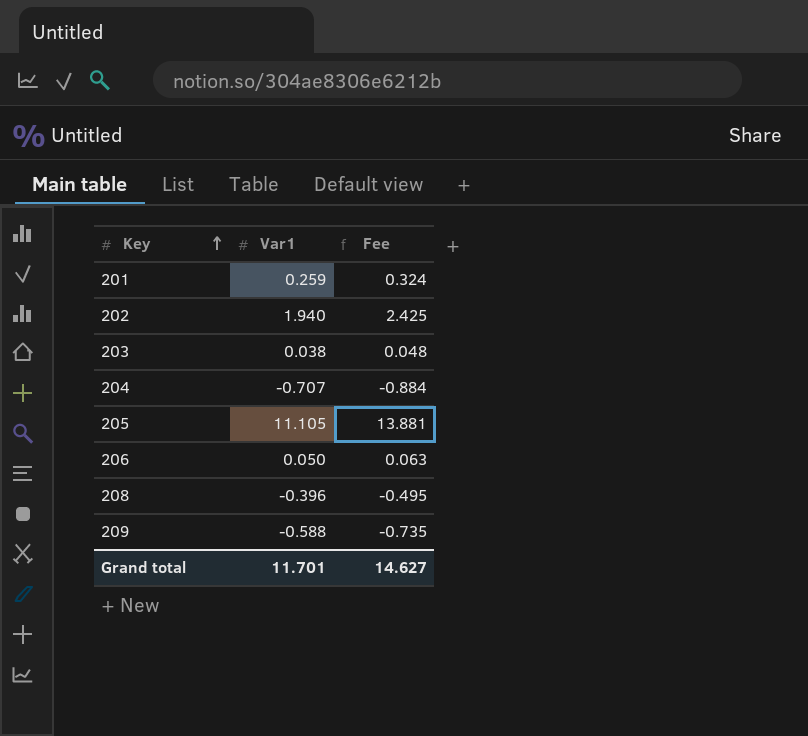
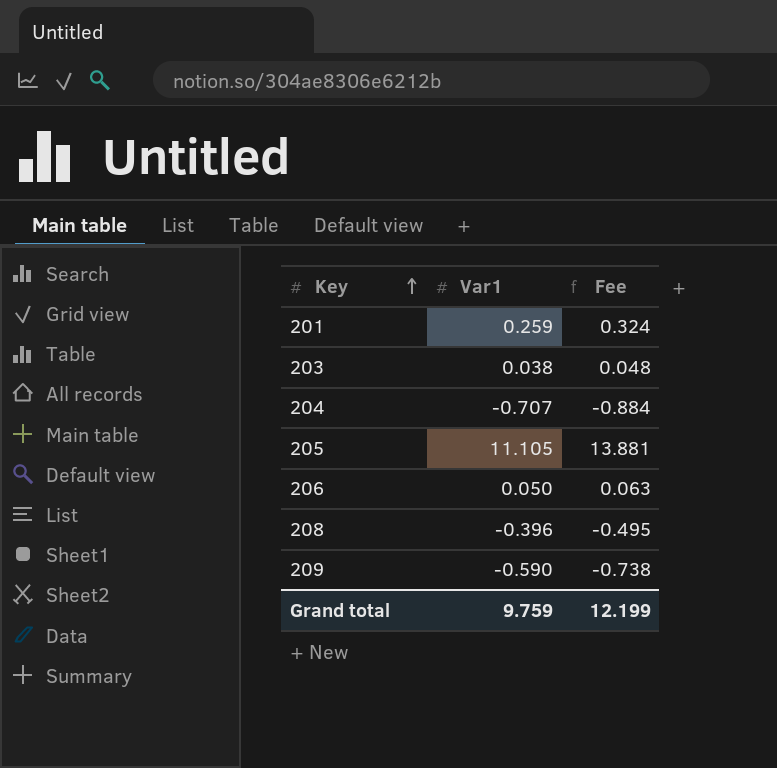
row 202: 1.940 | 2.425 -> none
209 | Var1: -0.588 -> -0.590
209 | Fee: -0.735 -> -0.738
Grand total | Var1: 11.701 -> 9.759
Grand total | Fee: 14.627 -> 12.199

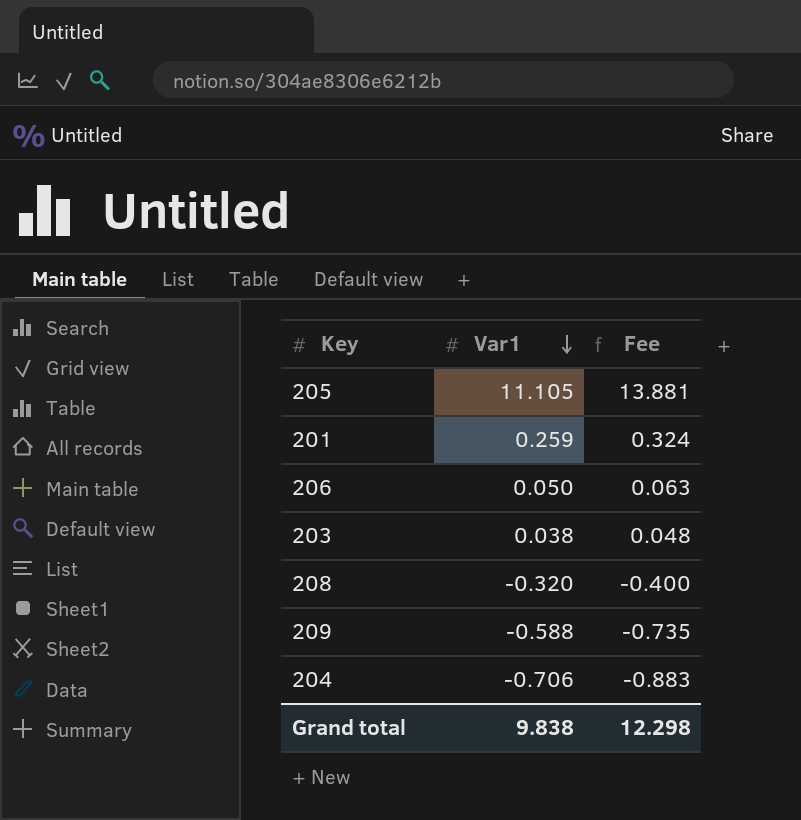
row order: Key ascending -> Var1 descending
208 | Var1: -0.396 -> -0.320
208 | Fee: -0.495 -> -0.400
209 | Var1: -0.590 -> -0.588
209 | Fee: -0.738 -> -0.735
204 | Var1: -0.707 -> -0.706
204 | Fee: -0.884 -> -0.883
Grand total | Var1: 9.759 -> 9.838
Grand total | Fee: 12.199 -> 12.298

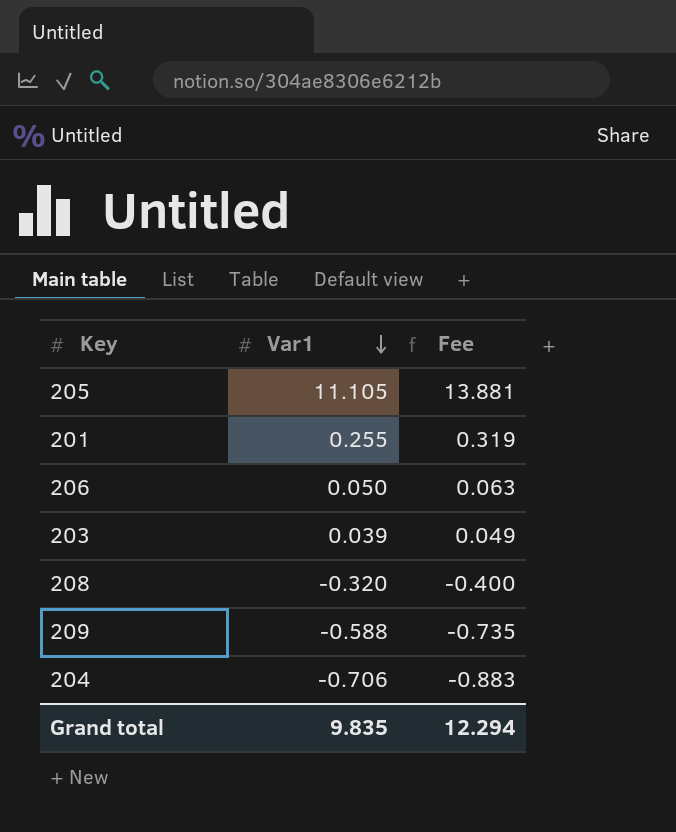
201 | Var1: 0.259 -> 0.255
201 | Fee: 0.324 -> 0.319
203 | Var1: 0.038 -> 0.039
203 | Fee: 0.048 -> 0.049
Grand total | Var1: 9.838 -> 9.835
Grand total | Fee: 12.298 -> 12.294

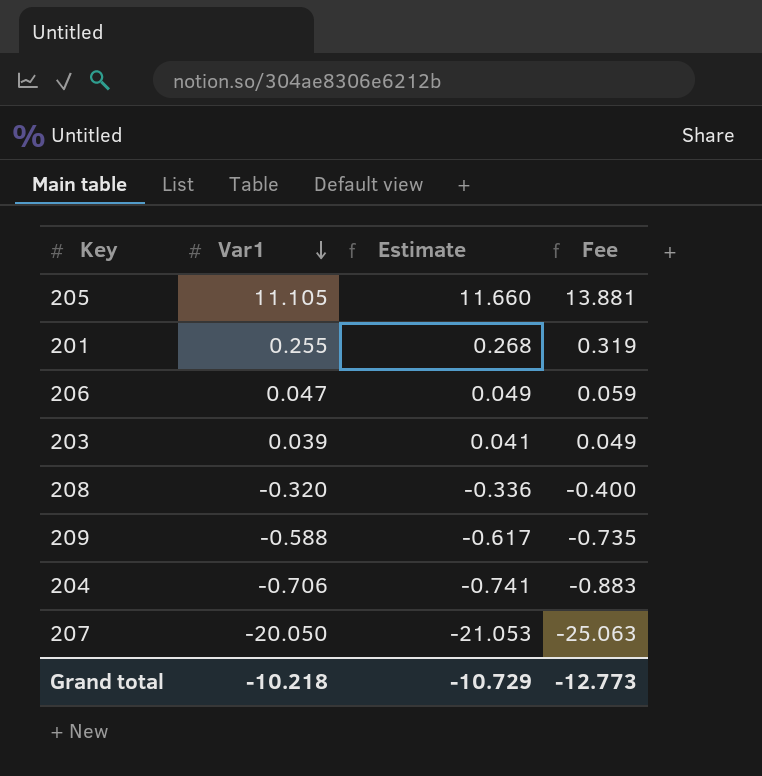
column Estimate | formula: none -> [Var1] * 1.05
206 | Var1: 0.050 -> 0.047
206 | Fee: 0.063 -> 0.059
row 207: none -> -20.050 | -21.053 | -25.063
Grand total | Var1: 9.835 -> -10.218
Grand total | Fee: 12.294 -> -12.773

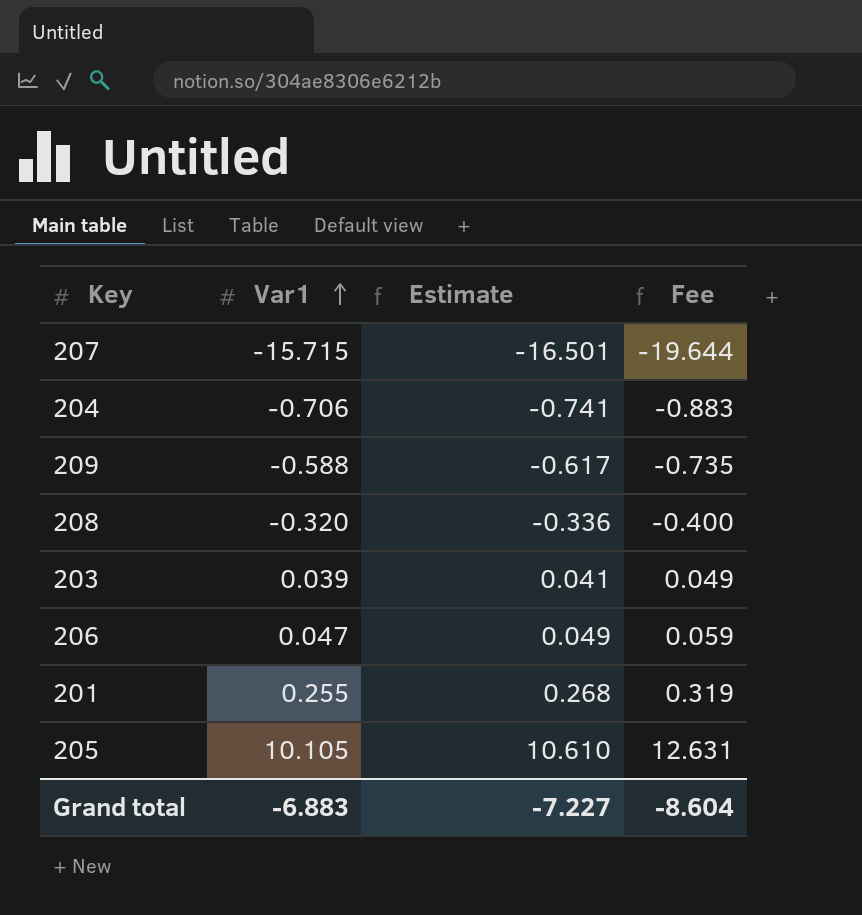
row order: Var1 descending -> Var1 ascending
207 | Var1: -20.050 -> -15.715
207 | Estimate: -21.053 -> -16.501
207 | Fee: -25.063 -> -19.644
205 | Var1: 11.105 -> 10.105
205 | Estimate: 11.660 -> 10.610
205 | Fee: 13.881 -> 12.631
Grand total | Var1: -10.218 -> -6.883
Grand total | Estimate: -10.729 -> -7.227
Grand total | Fee: -12.773 -> -8.604

